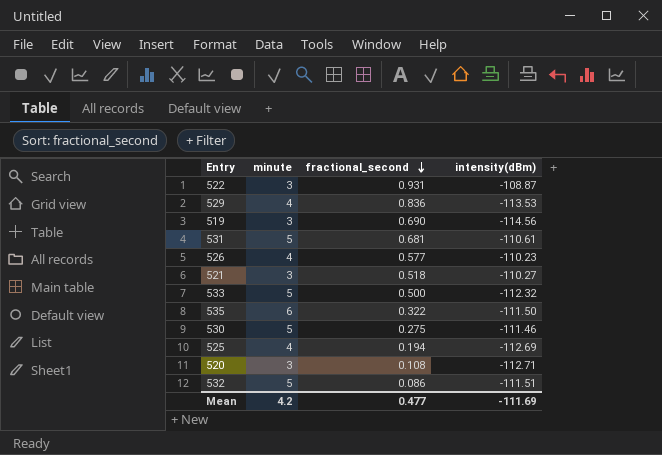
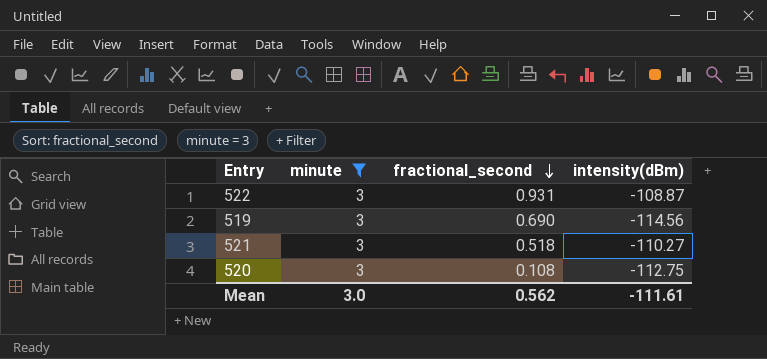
filter: none -> minute = 3
520 | intensity(dBm): -112.71 -> -112.75
Mean | minute: 4.2 -> 3.0
Mean | fractional_second: 0.477 -> 0.562
Mean | intensity(dBm): -111.69 -> -111.61

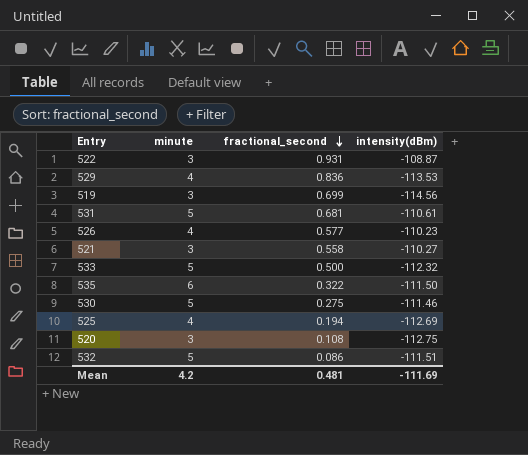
filter: minute = 3 -> none
519 | fractional_second: 0.690 -> 0.699
521 | fractional_second: 0.518 -> 0.558
Mean | minute: 3.0 -> 4.2
Mean | fractional_second: 0.562 -> 0.481
Mean | intensity(dBm): -111.61 -> -111.69

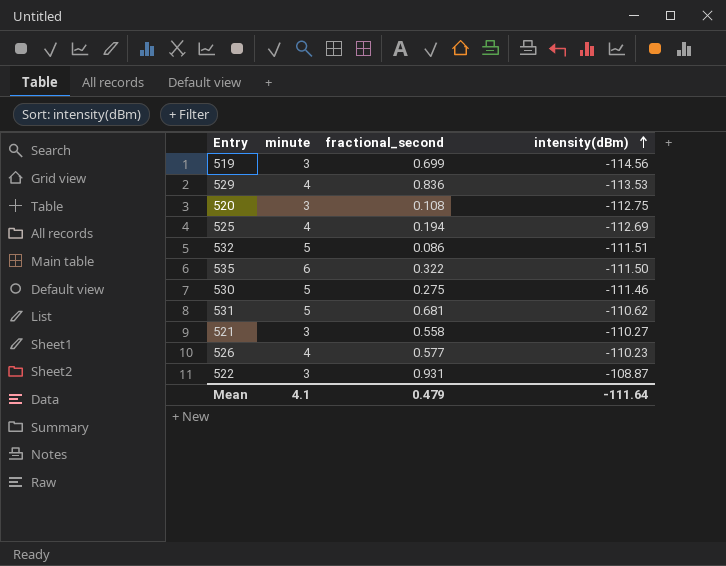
row order: fractional_second descending -> intensity(dBm) ascending
row 533: 5 | 0.500 | -112.32 -> none
531 | intensity(dBm): -110.61 -> -110.62
Mean | minute: 4.2 -> 4.1
Mean | fractional_second: 0.481 -> 0.479
Mean | intensity(dBm): -111.69 -> -111.64

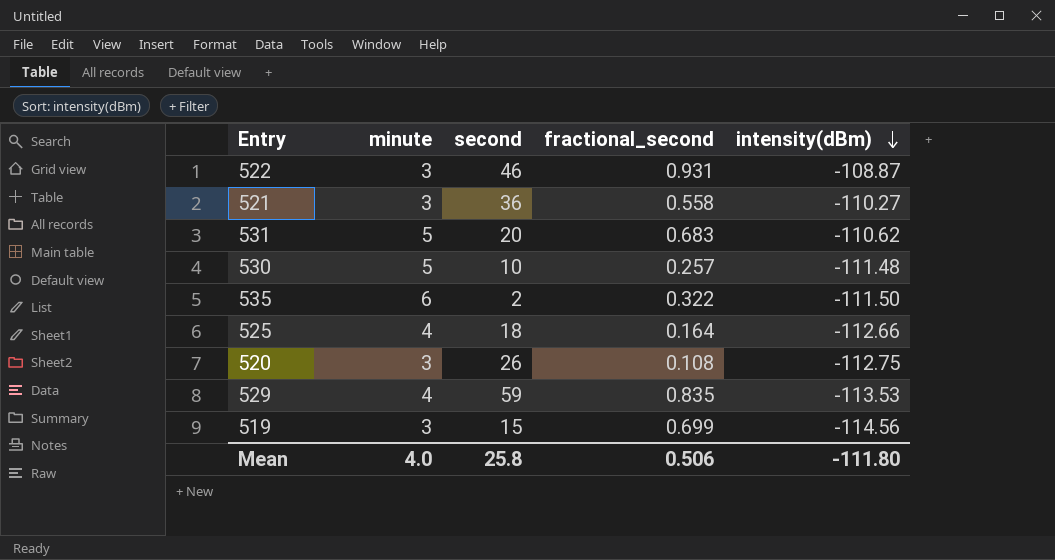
row order: intensity(dBm) ascending -> intensity(dBm) descending
column second | position: none -> 3
row 532: 5 | 0.086 | -111.51 -> none
row 526: 4 | 0.577 | -110.23 -> none
531 | fractional_second: 0.681 -> 0.683
530 | fractional_second: 0.275 -> 0.257
530 | intensity(dBm): -111.46 -> -111.48
525 | fractional_second: 0.194 -> 0.164
525 | intensity(dBm): -112.69 -> -112.66
529 | fractional_second: 0.836 -> 0.835
Mean | minute: 4.1 -> 4.0
Mean | fractional_second: 0.479 -> 0.506
Mean | intensity(dBm): -111.64 -> -111.80

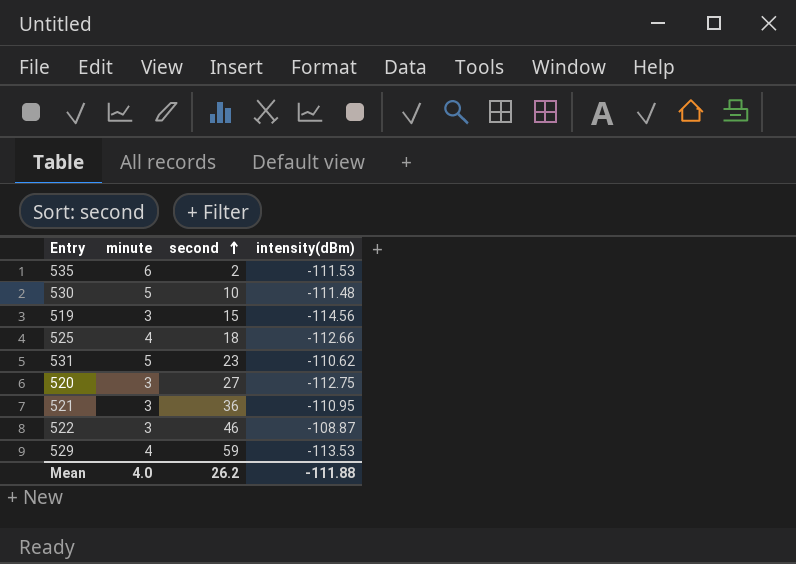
row order: intensity(dBm) descending -> second ascending
column fractional_second | position: 4 -> none
535 | intensity(dBm): -111.50 -> -111.53
531 | second: 20 -> 23
520 | second: 26 -> 27
521 | intensity(dBm): -110.27 -> -110.95
Mean | second: 25.8 -> 26.2
Mean | intensity(dBm): -111.80 -> -111.88

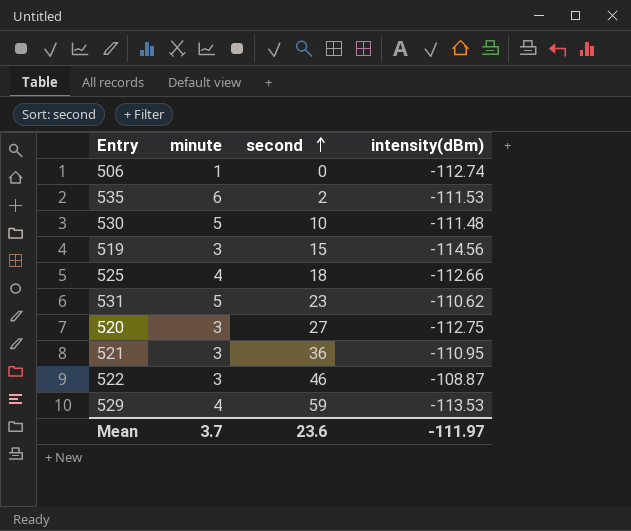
row 506: none -> 1 | 0 | -112.74
Mean | minute: 4.0 -> 3.7
Mean | second: 26.2 -> 23.6
Mean | intensity(dBm): -111.88 -> -111.97

